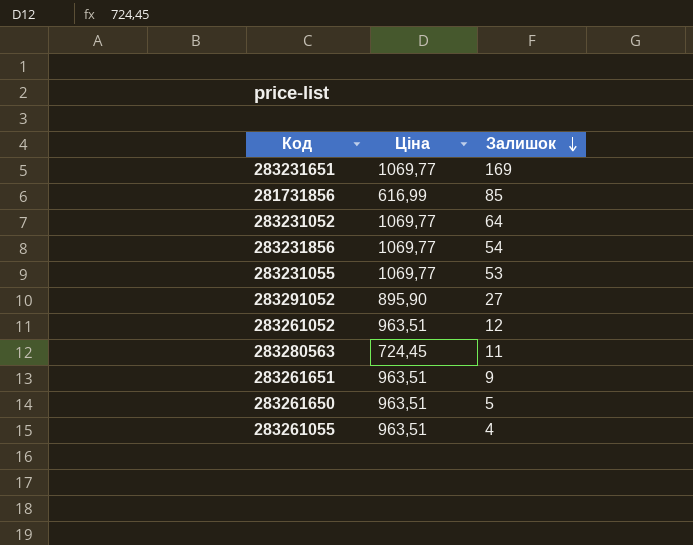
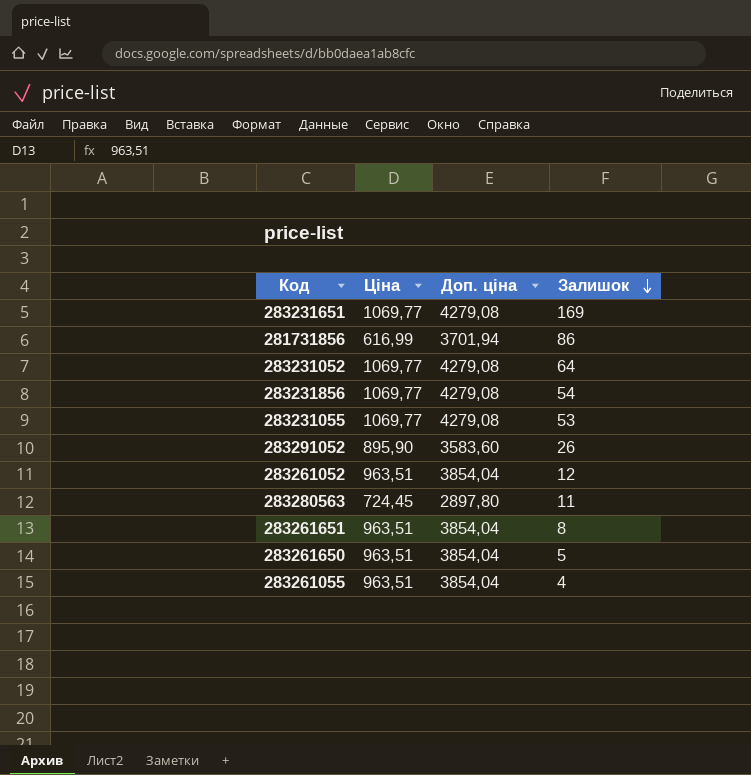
column Доп. ціна | position: none -> 3
281731856 | Залишок: 85 -> 86
283291052 | Залишок: 27 -> 26
283261651 | Залишок: 9 -> 8

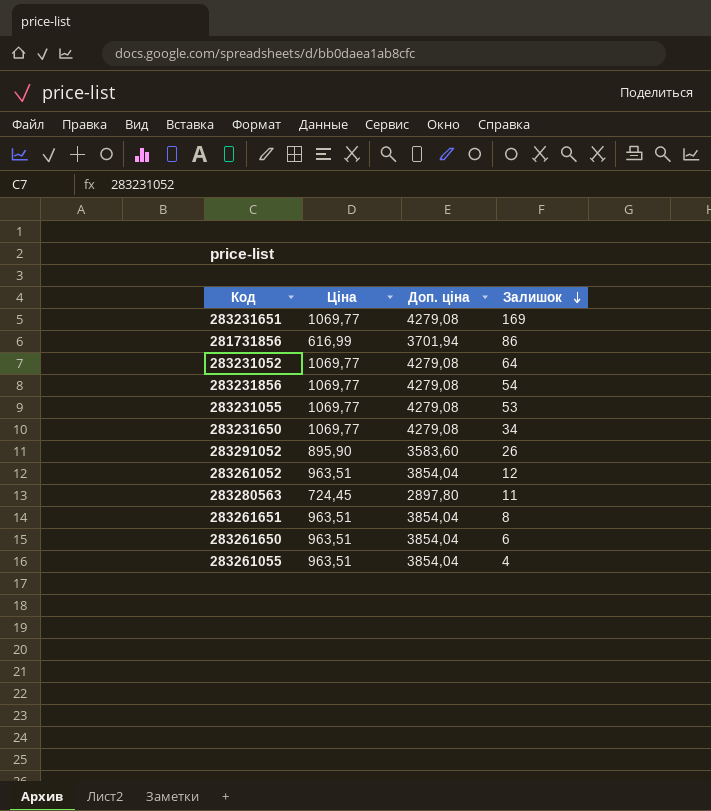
row 283231650: none -> 1069,77 | 4279,08 | 34
283261650 | Залишок: 5 -> 6

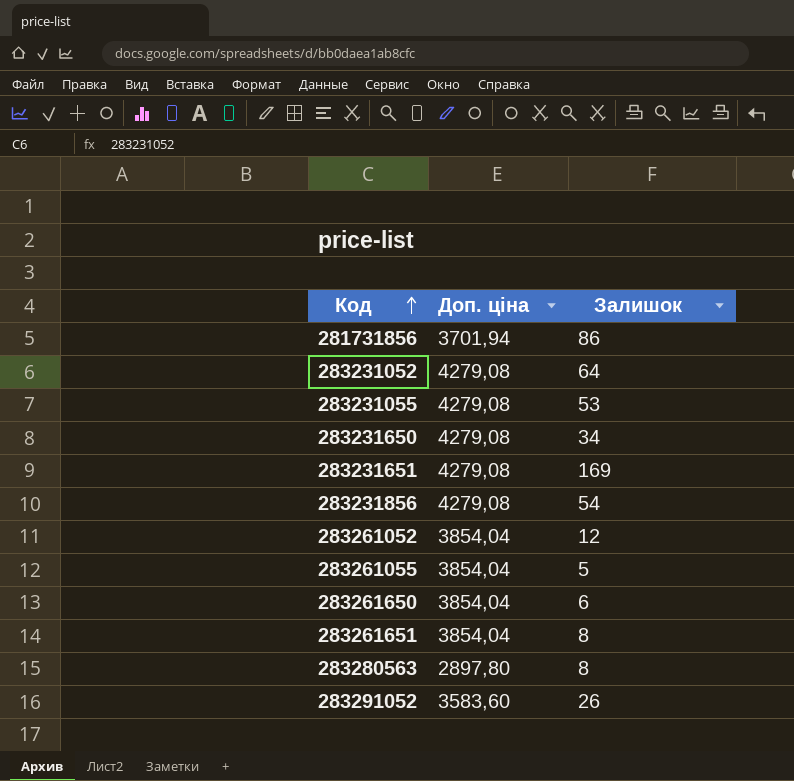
row order: Залишок descending -> Код ascending
column Ціна | position: 2 -> none
283261055 | Залишок: 4 -> 5
283280563 | Залишок: 11 -> 8

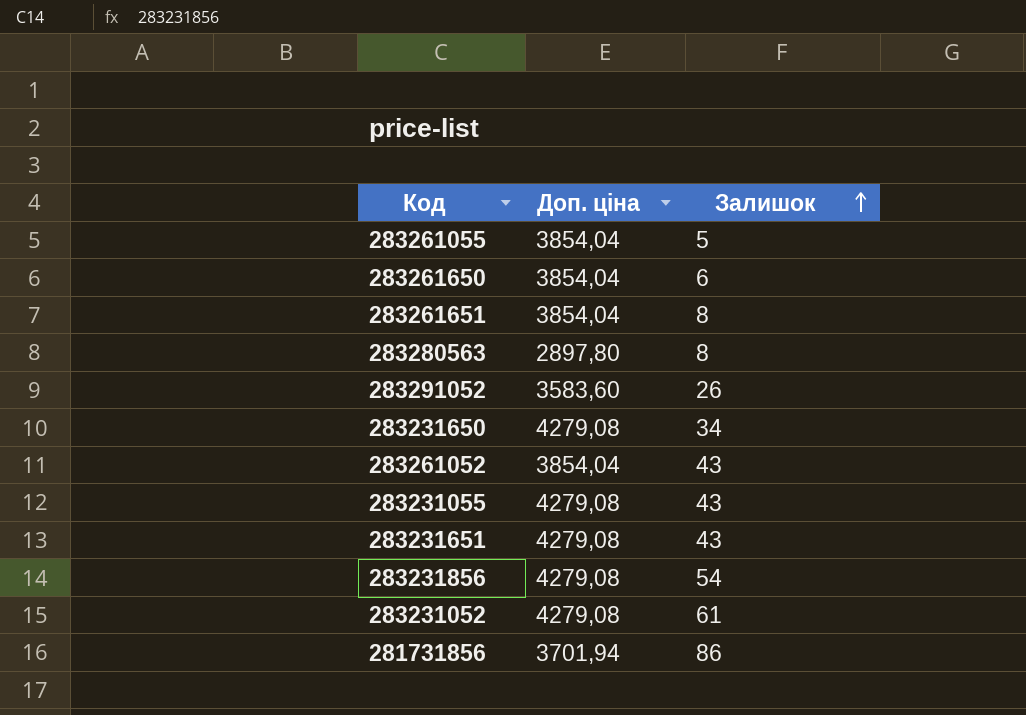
row order: Код ascending -> Залишок ascending
283261052 | Залишок: 12 -> 43
283231055 | Залишок: 53 -> 43
283231651 | Залишок: 169 -> 43
283231052 | Залишок: 64 -> 61

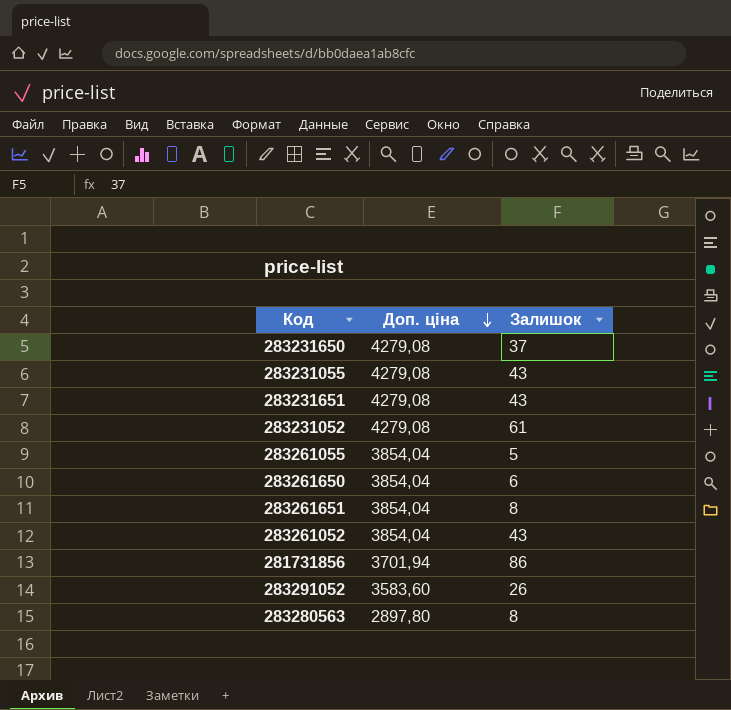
row order: Залишок ascending -> Доп. ціна descending
row 283231856: 4279,08 | 54 -> none
283231650 | Залишок: 34 -> 37

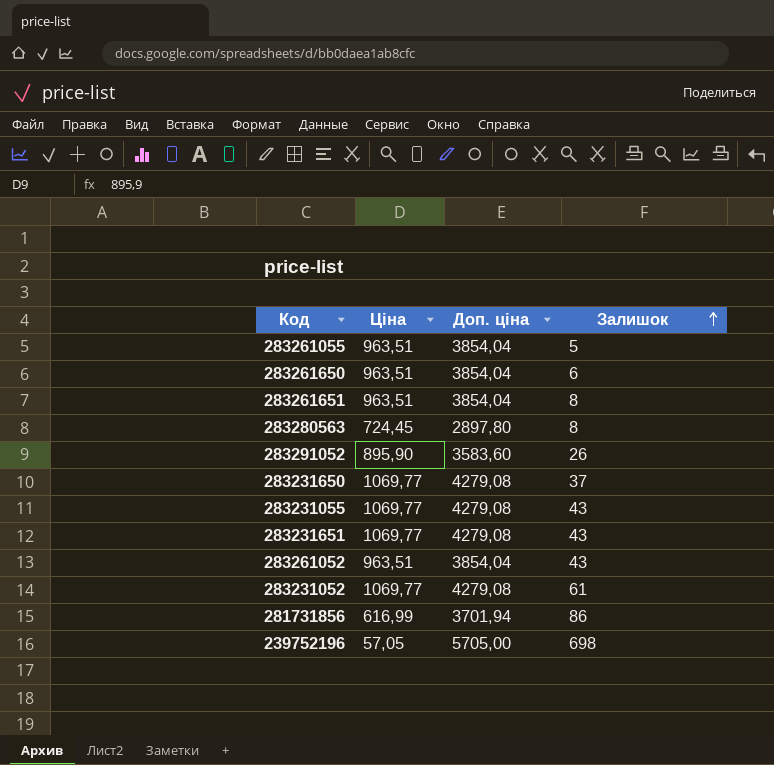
row order: Доп. ціна descending -> Залишок ascending
column Ціна | position: none -> 2
row 239752196: none -> 57,05 | 5705,00 | 698

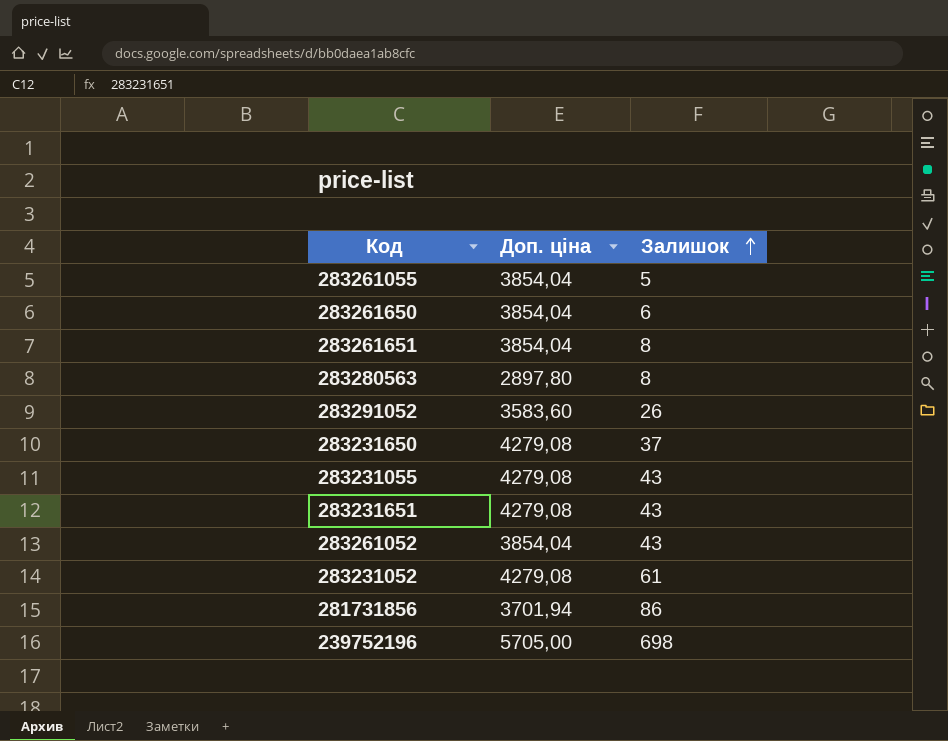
column Ціна | position: 2 -> none

